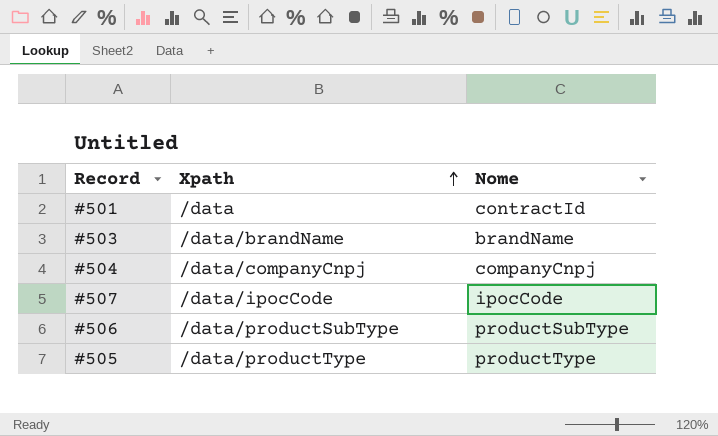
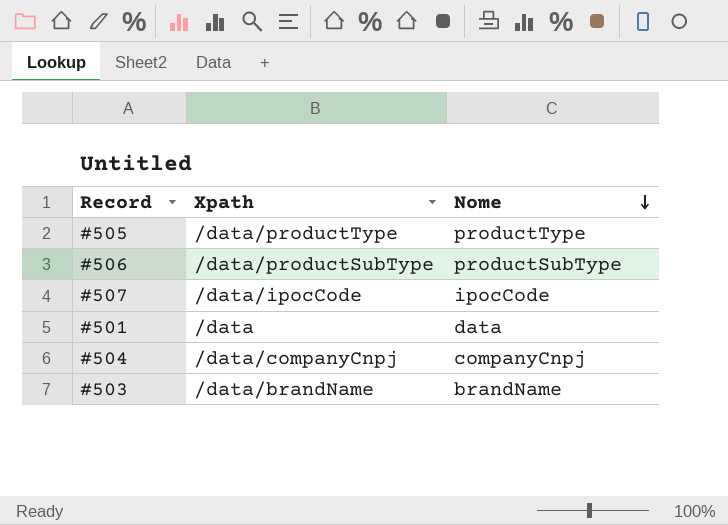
row order: Xpath ascending -> Nome descending
#501 | Nome: contractId -> data

